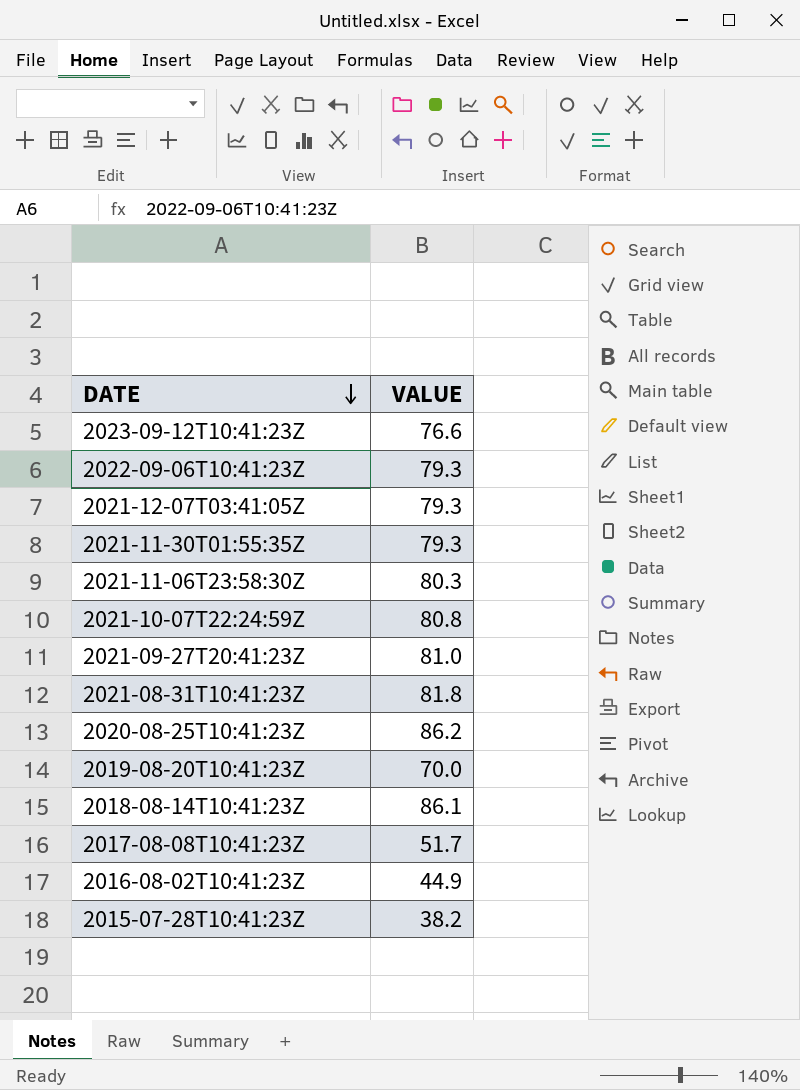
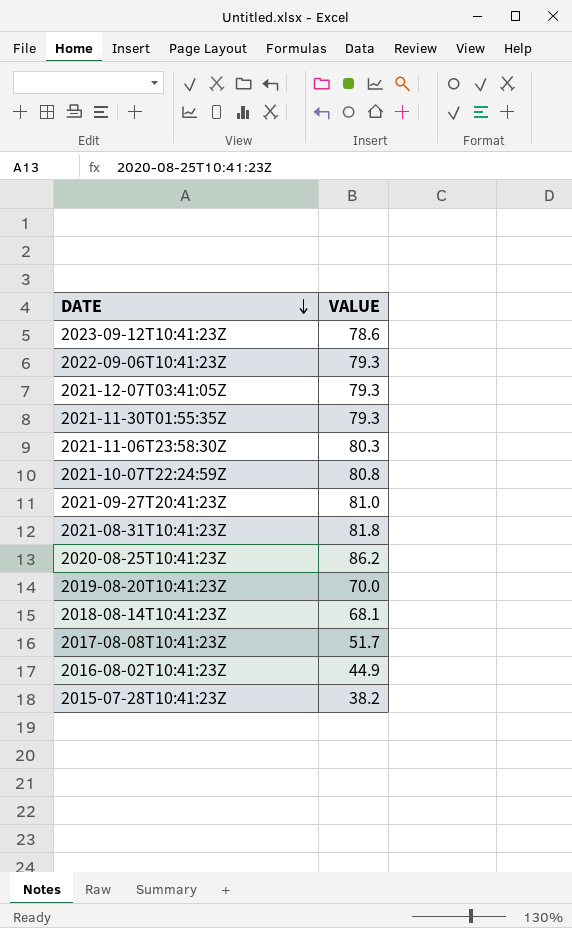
2023-09-12T10:41:23Z | VALUE: 76.6 -> 78.6
2018-08-14T10:41:23Z | VALUE: 86.1 -> 68.1

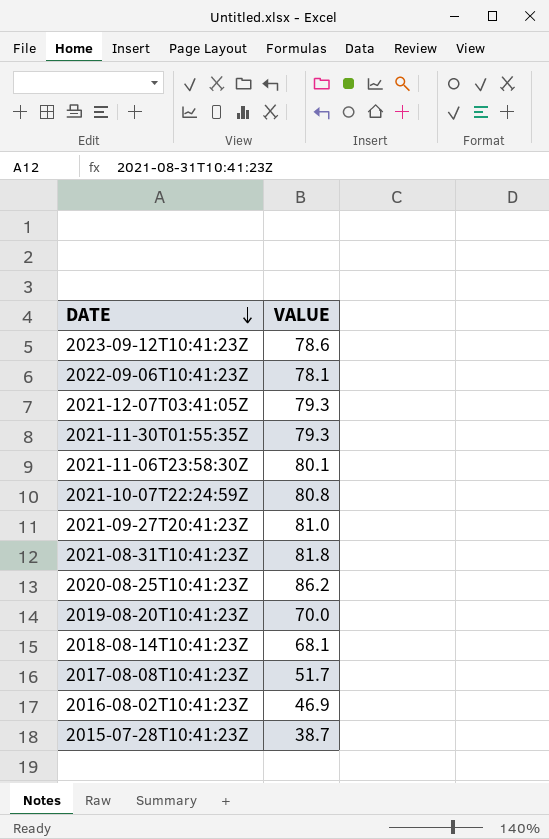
2022-09-06T10:41:23Z | VALUE: 79.3 -> 78.1
2021-11-06T23:58:30Z | VALUE: 80.3 -> 80.1
2016-08-02T10:41:23Z | VALUE: 44.9 -> 46.9
2015-07-28T10:41:23Z | VALUE: 38.2 -> 38.7

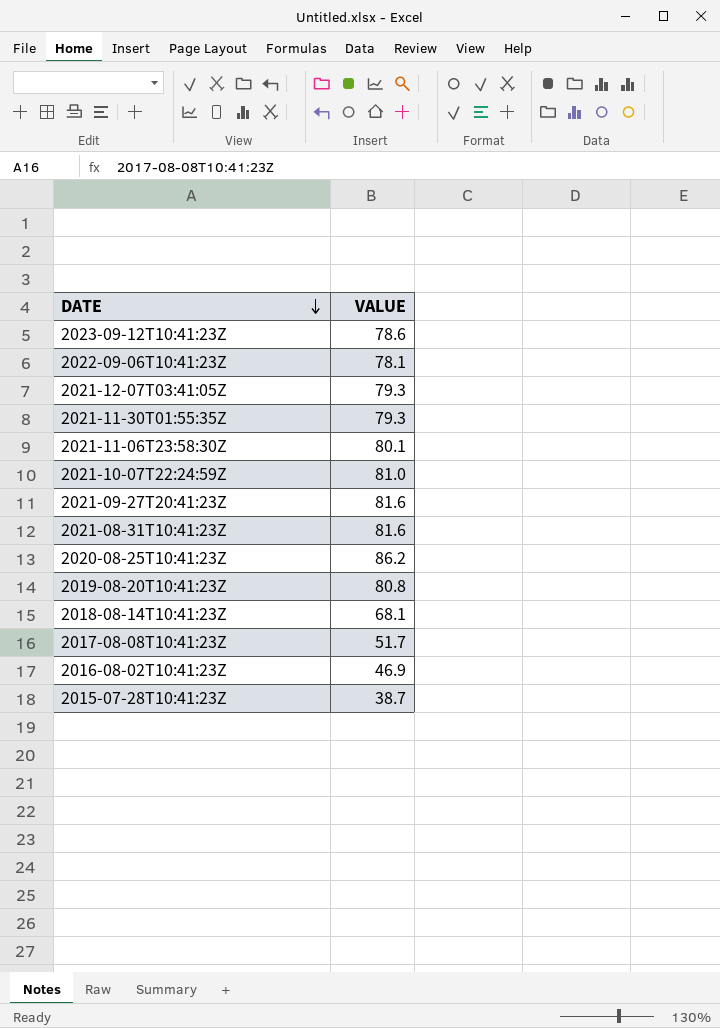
2021-10-07T22:24:59Z | VALUE: 80.8 -> 81.0
2021-09-27T20:41:23Z | VALUE: 81.0 -> 81.6
2021-08-31T10:41:23Z | VALUE: 81.8 -> 81.6
2019-08-20T10:41:23Z | VALUE: 70.0 -> 80.8

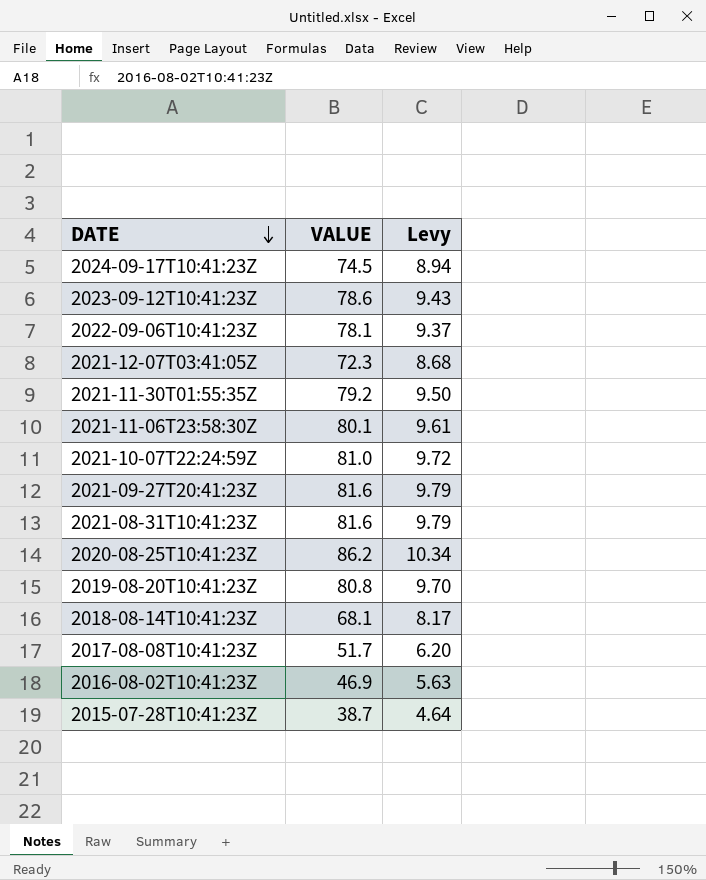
column Levy | formula: none -> [VALUE] * 0.12
row 2024-09-17T10:41:23Z: none -> 74.5 | 8.94
2021-12-07T03:41:05Z | VALUE: 79.3 -> 72.3
2021-11-30T01:55:35Z | VALUE: 79.3 -> 79.2

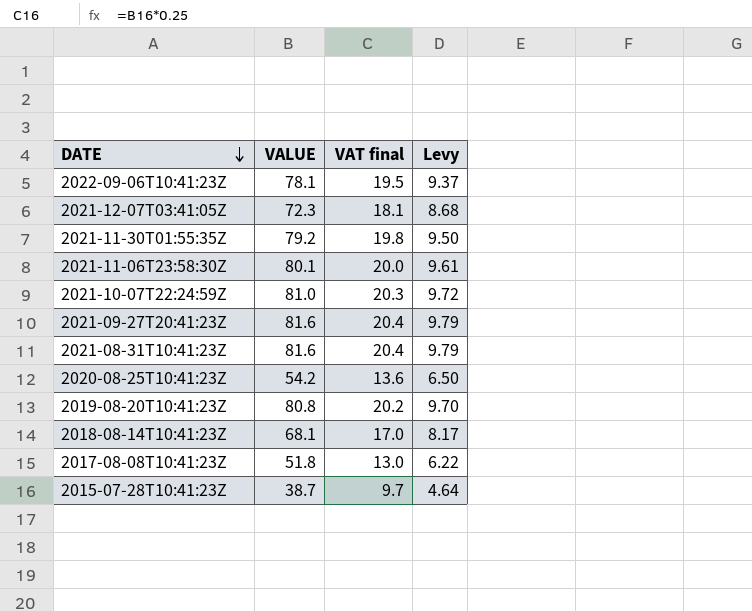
column VAT final | formula: none -> [VALUE] * 0.25
row 2024-09-17T10:41:23Z: 74.5 | 8.94 -> none
row 2023-09-12T10:41:23Z: 78.6 | 9.43 -> none
row 2016-08-02T10:41:23Z: 46.9 | 5.63 -> none
2020-08-25T10:41:23Z | VALUE: 86.2 -> 54.2
2020-08-25T10:41:23Z | Levy: 10.34 -> 6.50
2017-08-08T10:41:23Z | VALUE: 51.7 -> 51.8
2017-08-08T10:41:23Z | Levy: 6.20 -> 6.22

